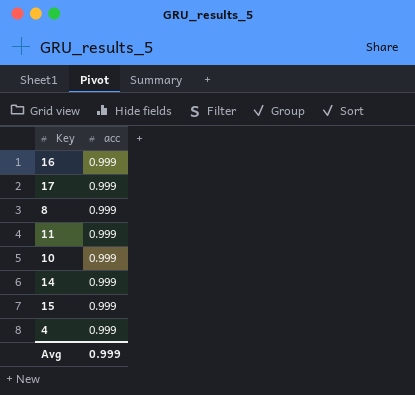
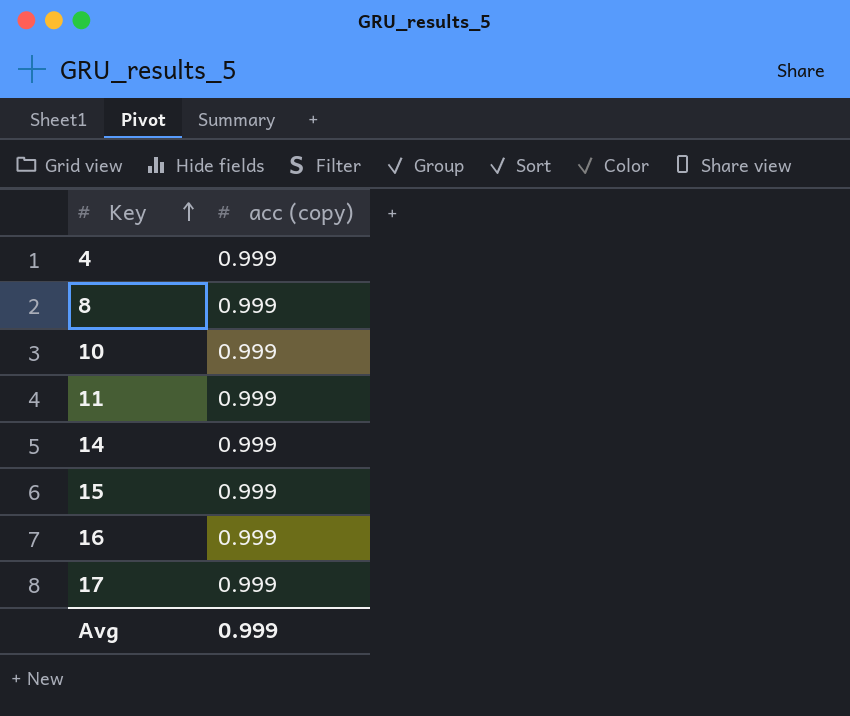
row order: none -> Key ascending
column name: acc -> acc (copy)

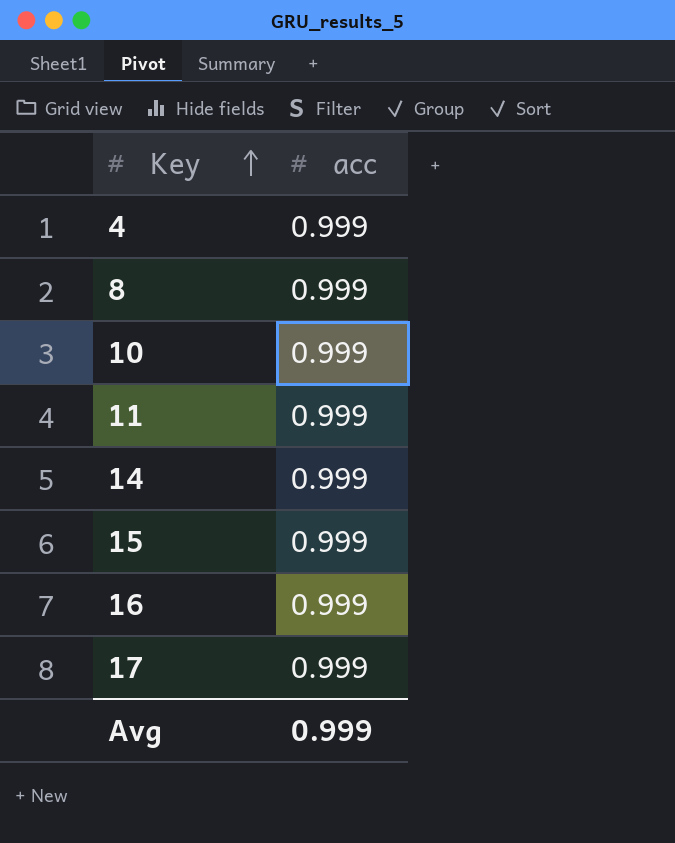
column name: acc (copy) -> acc

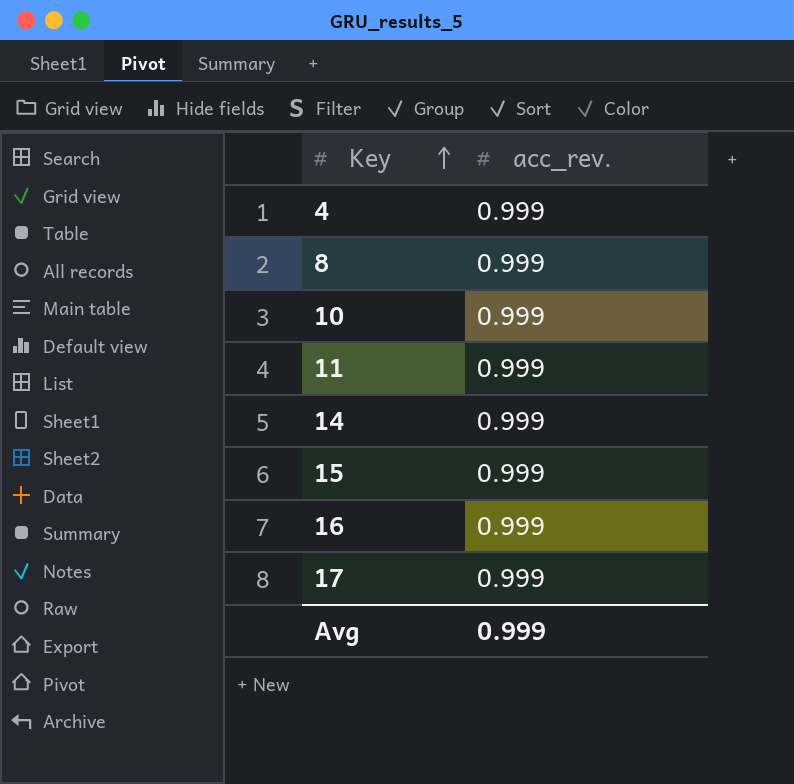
column name: acc -> acc_rev.

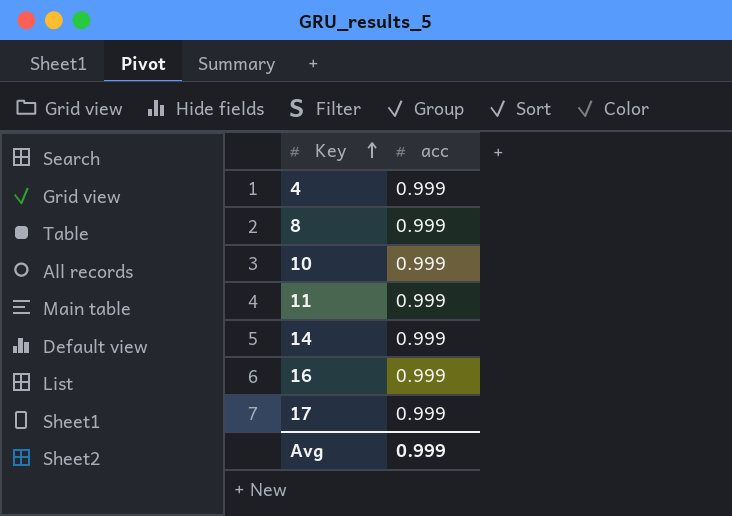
column name: acc_rev. -> acc
row 15: 0.999 -> none

